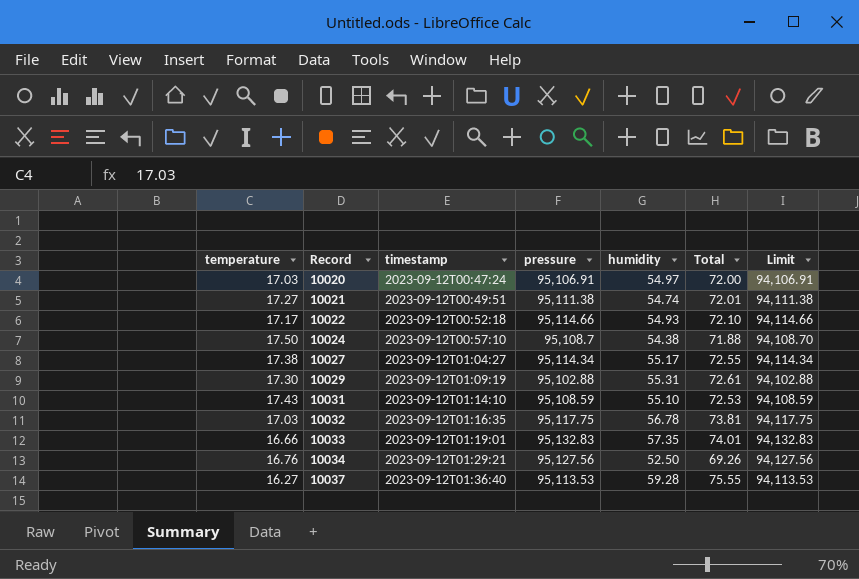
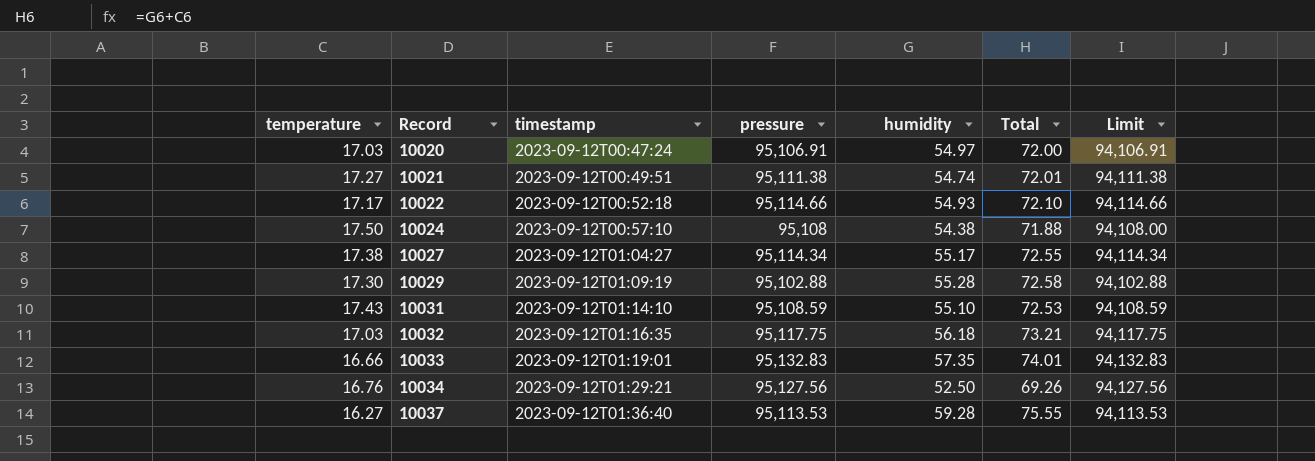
10024 | pressure: 95,108.7 -> 95,108
10024 | Limit: 94,108.70 -> 94,108.00
10029 | humidity: 55.31 -> 55.28
10029 | Total: 72.61 -> 72.58
10032 | humidity: 56.78 -> 56.18
10032 | Total: 73.81 -> 73.21

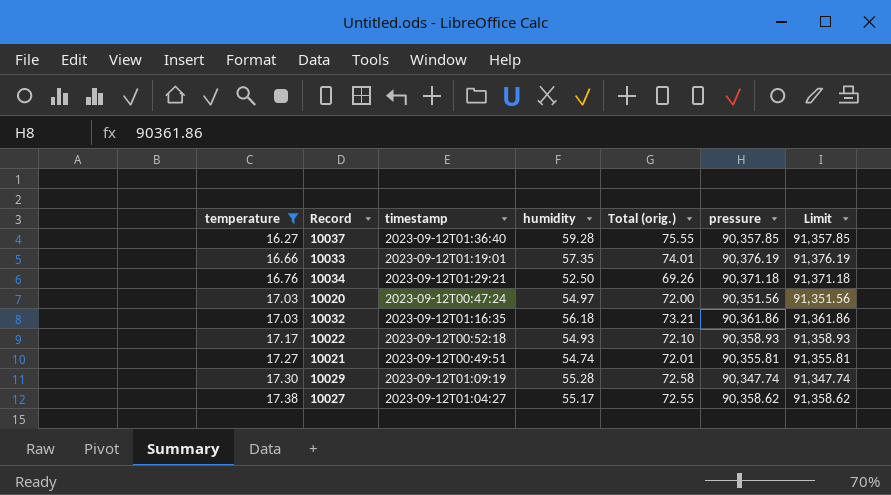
filter: none -> temperature <= 17.38
row order: Record ascending -> temperature ascending
column name: Total -> Total (orig.)
column pressure | position: 4 -> 6
column Limit | formula: [pressure] - 1000 -> [pressure] + 1000
10037 | pressure: 95,113.53 -> 90,357.85
10033 | pressure: 95,132.83 -> 90,376.19
10034 | pressure: 95,127.56 -> 90,371.18
10020 | pressure: 95,106.91 -> 90,351.56
10032 | pressure: 95,117.75 -> 90,361.86
10022 | pressure: 95,114.66 -> 90,358.93
10021 | pressure: 95,111.38 -> 90,355.81
10029 | pressure: 95,102.88 -> 90,347.74
10027 | pressure: 95,114.34 -> 90,358.62

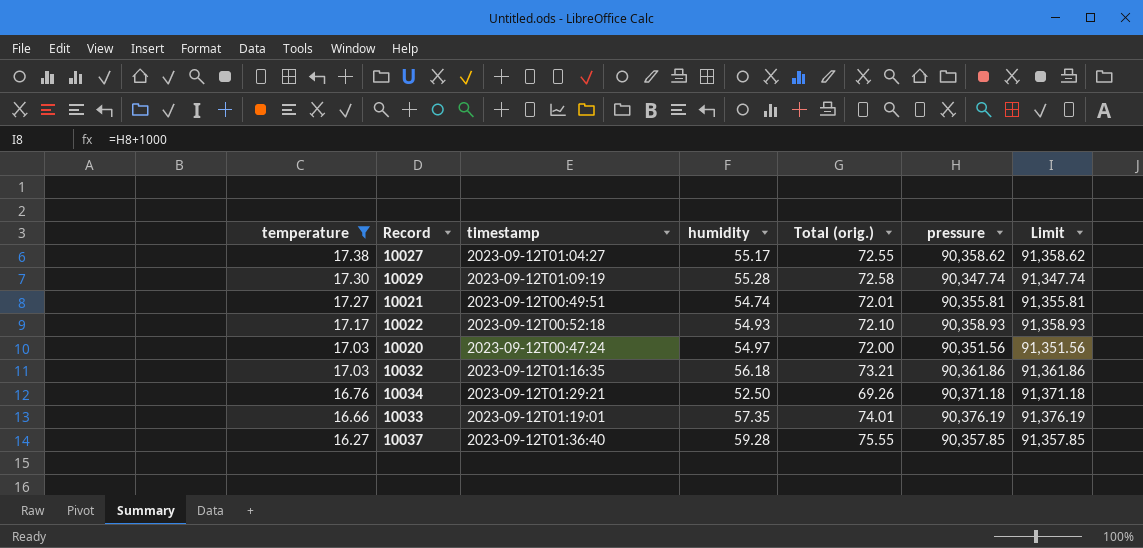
row order: temperature ascending -> temperature descending

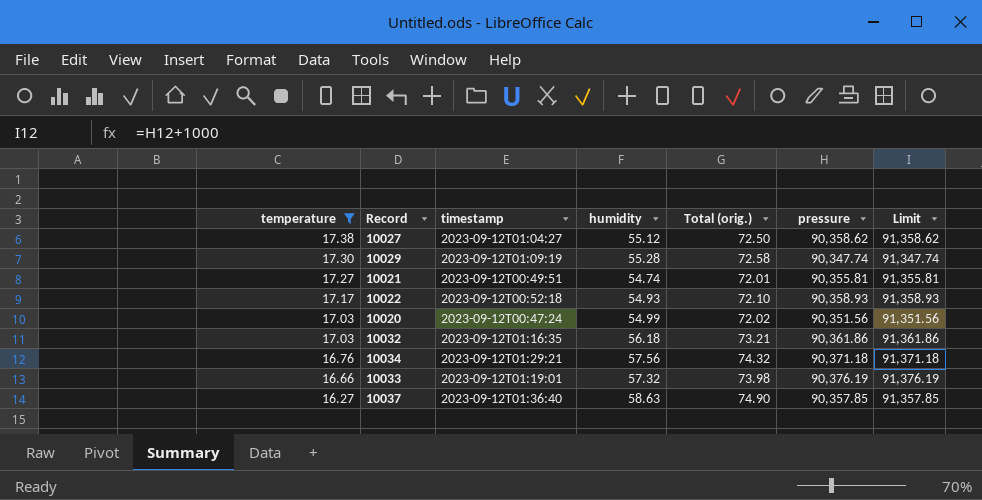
10027 | humidity: 55.17 -> 55.12
10027 | Total (orig.): 72.55 -> 72.50
10020 | humidity: 54.97 -> 54.99
10020 | Total (orig.): 72.00 -> 72.02
10034 | humidity: 52.50 -> 57.56
10034 | Total (orig.): 69.26 -> 74.32
10033 | humidity: 57.35 -> 57.32
10033 | Total (orig.): 74.01 -> 73.98
10037 | humidity: 59.28 -> 58.63
10037 | Total (orig.): 75.55 -> 74.90

